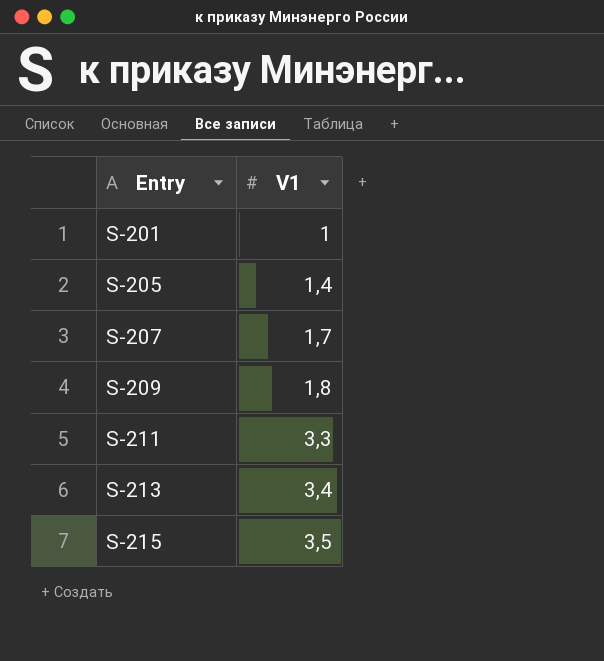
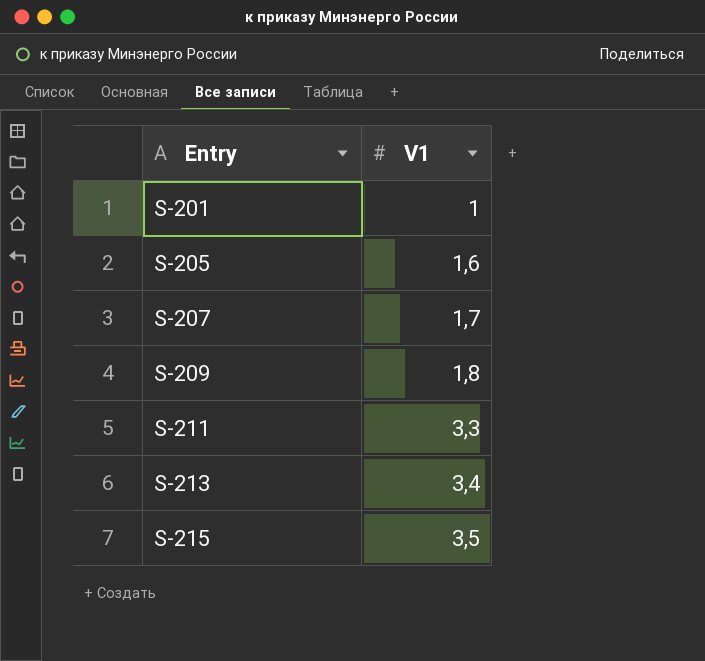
S-205 | V1: 1,4 -> 1,6

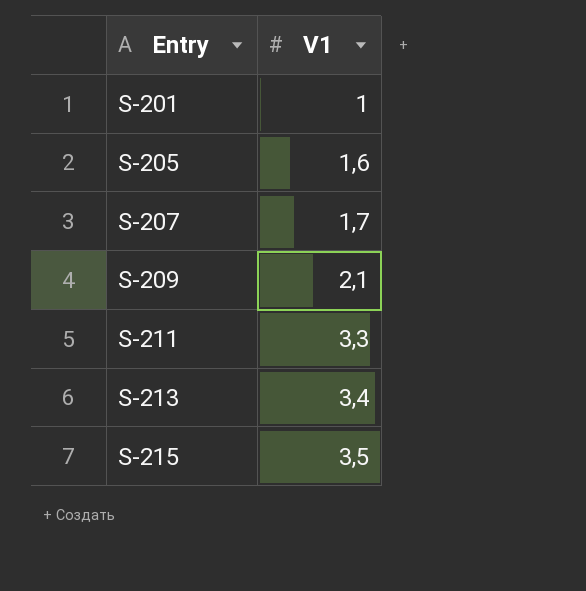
S-209 | V1: 1,8 -> 2,1

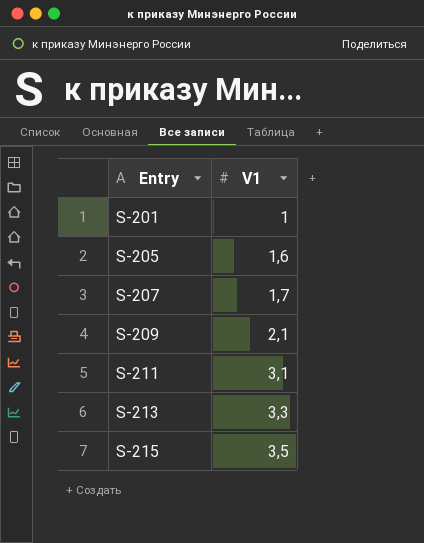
S-211 | V1: 3,3 -> 3,1
S-213 | V1: 3,4 -> 3,3

